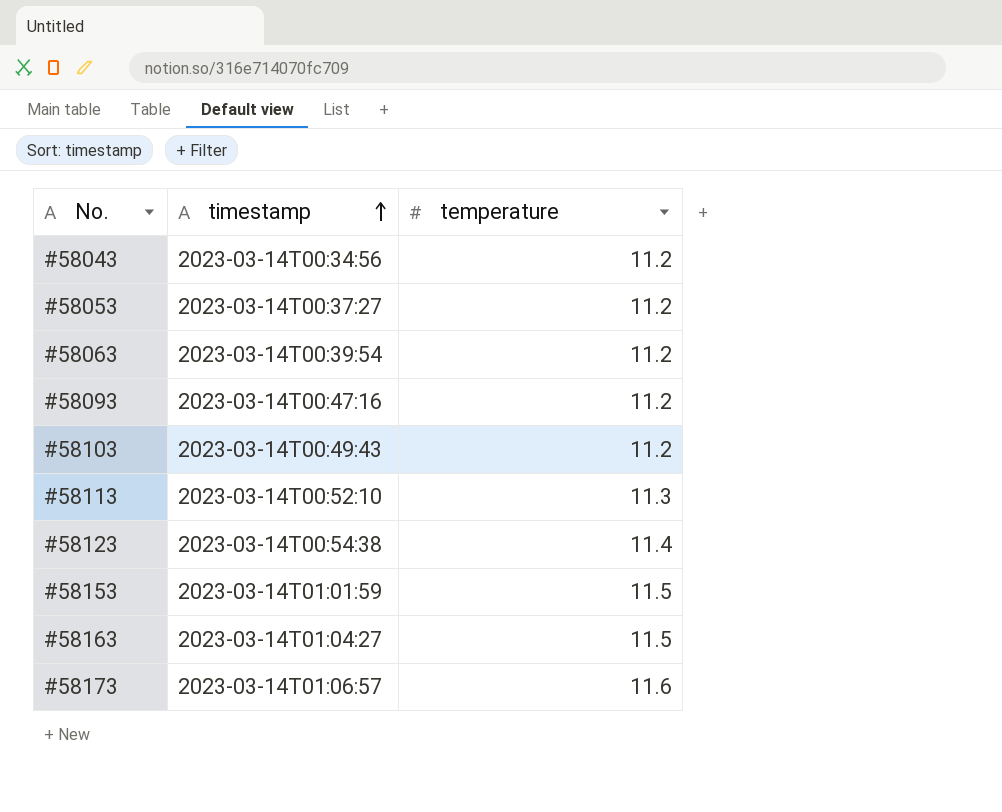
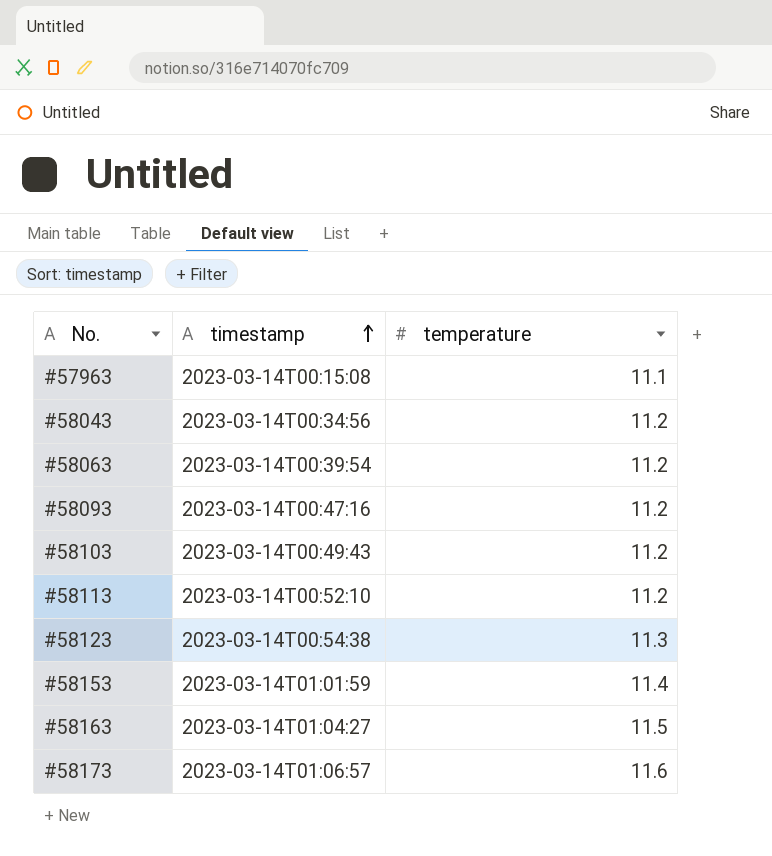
row #58053: 2023-03-14T00:37:27 | 11.2 -> none
row #57963: none -> 2023-03-14T00:15:08 | 11.1
#58113 | temperature: 11.3 -> 11.2
#58123 | temperature: 11.4 -> 11.3
#58153 | temperature: 11.5 -> 11.4

